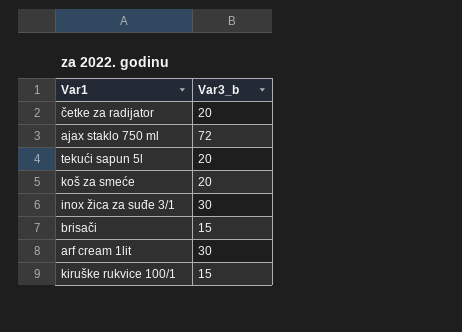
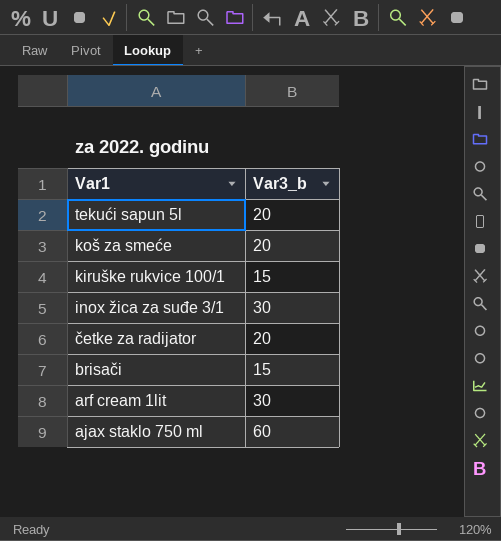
row order: none -> Var1 descending
ajax staklo 750 ml | Var3_b: 72 -> 60

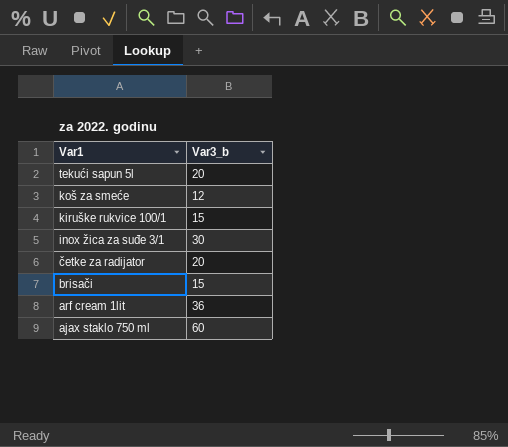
koš za smeće | Var3_b: 20 -> 12
arf cream 1lit | Var3_b: 30 -> 36

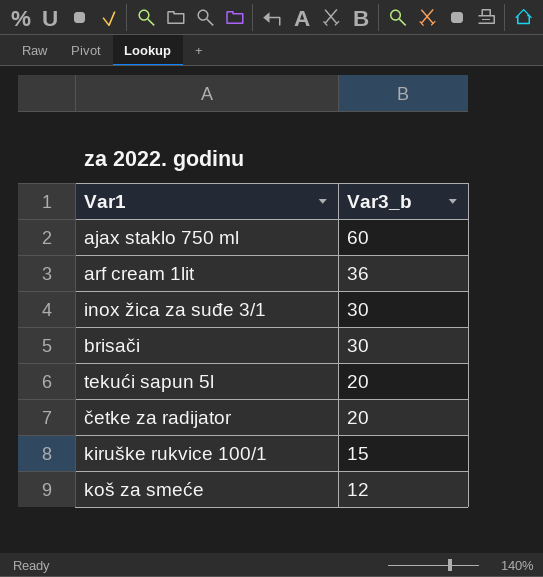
row order: Var1 descending -> Var3_b descending
brisači | Var3_b: 15 -> 30

